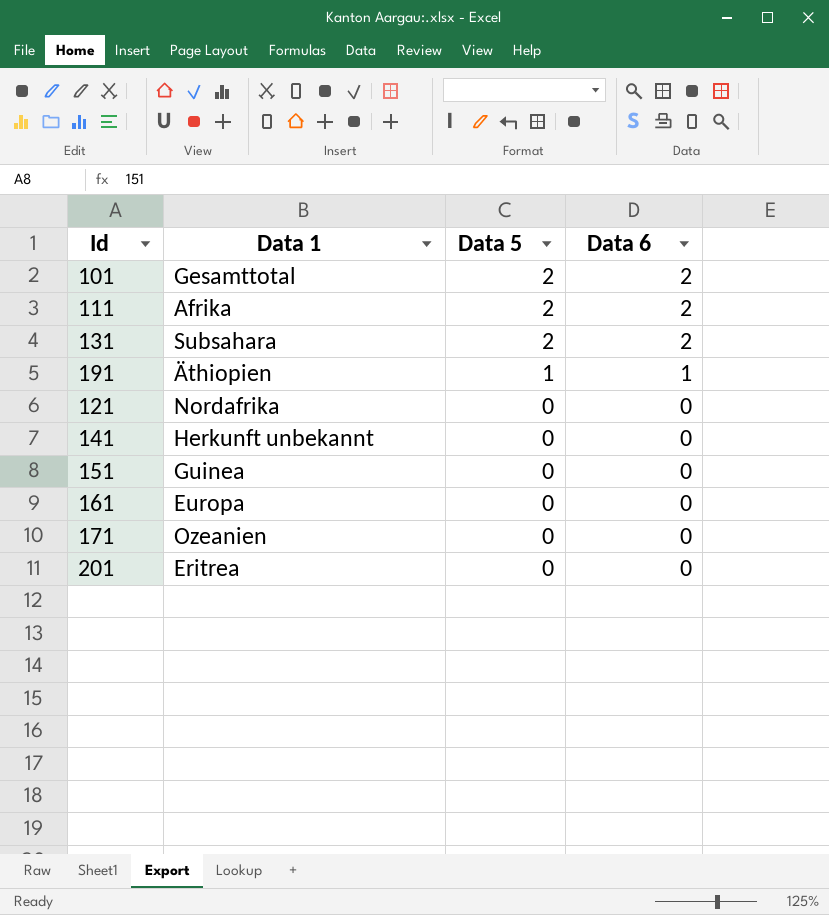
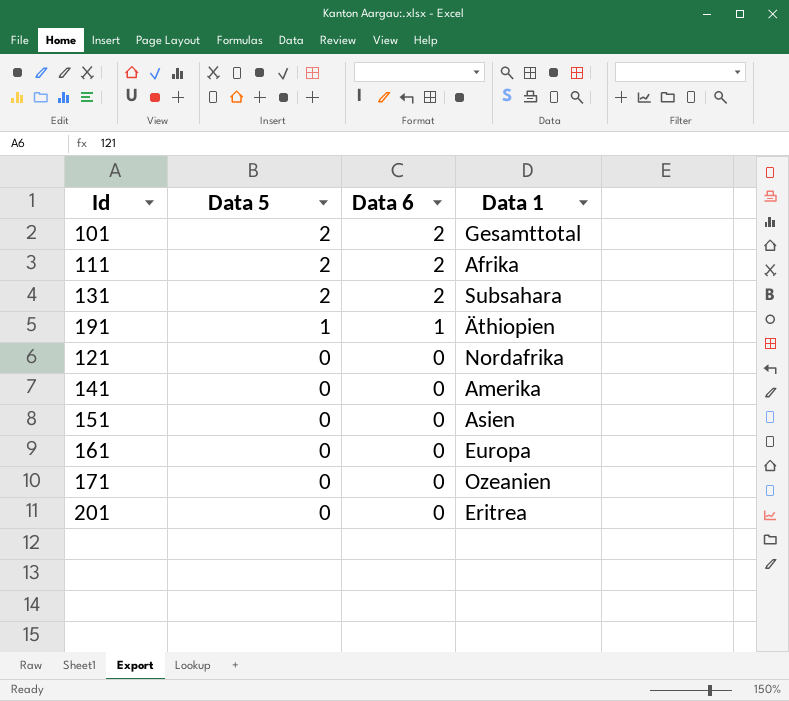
column Data 1 | position: 2 -> 4
141 | Data 1: Herkunft unbekannt -> Amerika
151 | Data 1: Guinea -> Asien

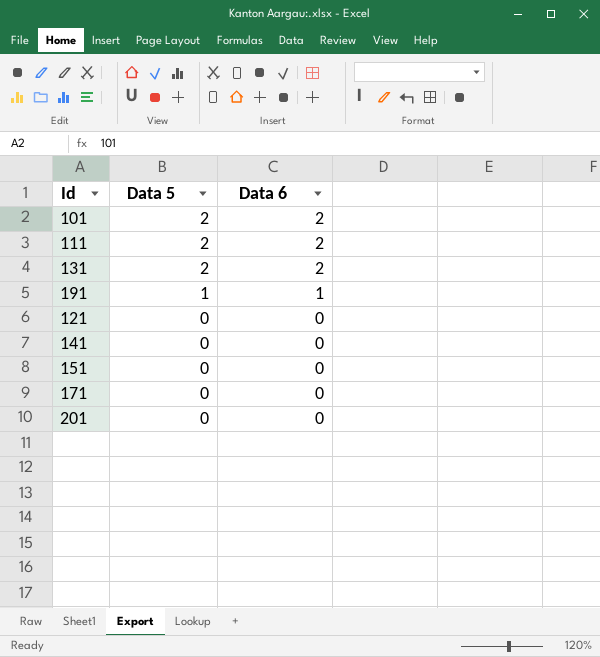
column Data 1 | position: 4 -> none
row 161: 0 | 0 | Europa -> none

